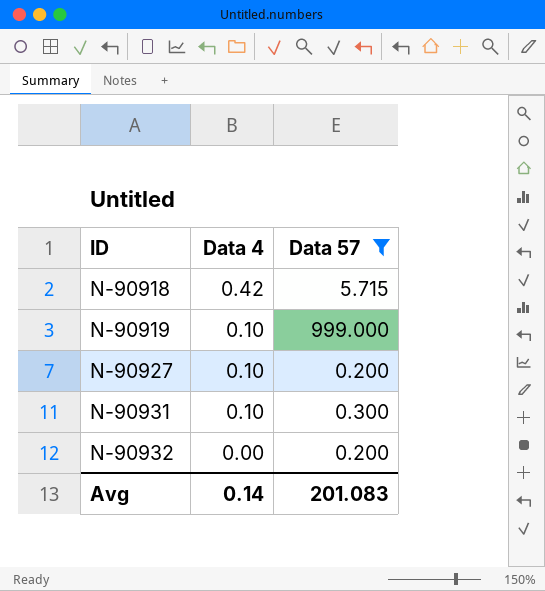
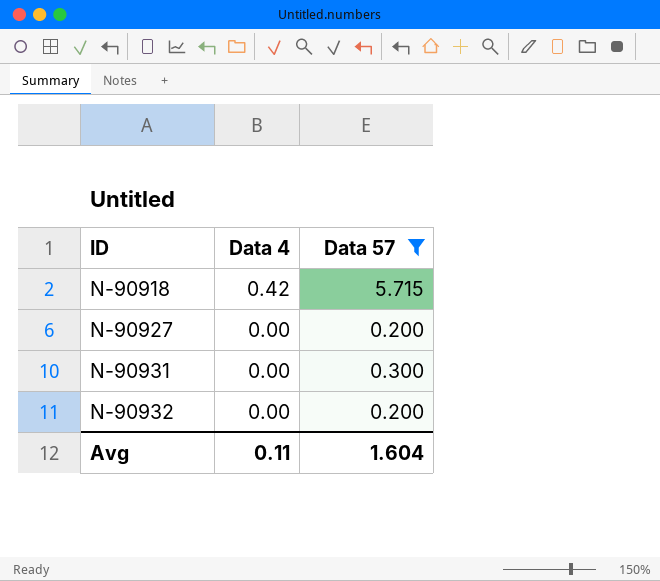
row N-90919: 0.10 | 999.000 -> none
N-90927 | Data 4: 0.10 -> 0.00
N-90931 | Data 4: 0.10 -> 0.00
Avg | Data 4: 0.14 -> 0.11
Avg | Data 57: 201.083 -> 1.604

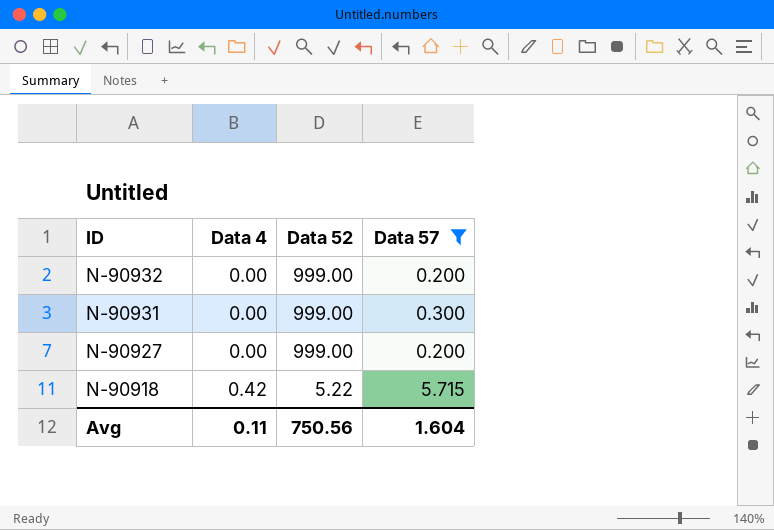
row order: ID ascending -> ID descending
column Data 52 | position: none -> 3

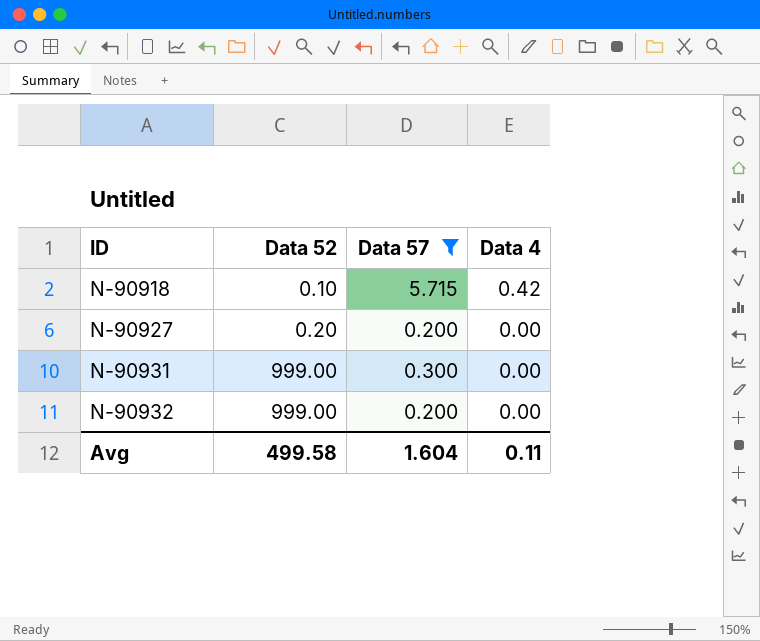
row order: ID descending -> ID ascending
column Data 4 | position: 2 -> 4
N-90918 | Data 52: 5.22 -> 0.10
N-90927 | Data 52: 999.00 -> 0.20
Avg | Data 52: 750.56 -> 499.58

